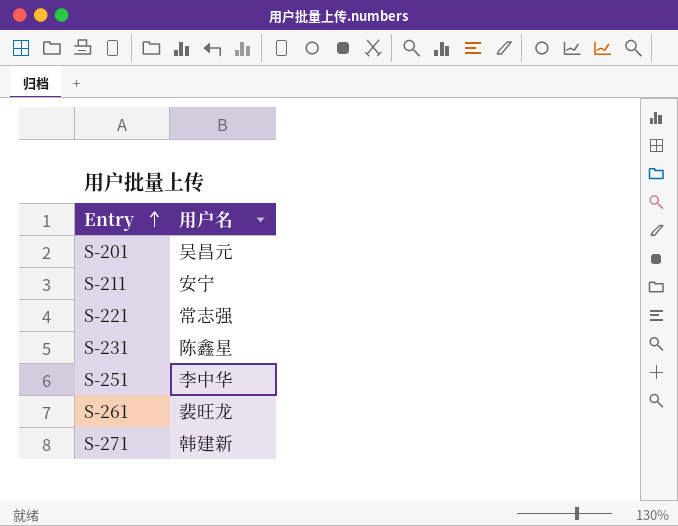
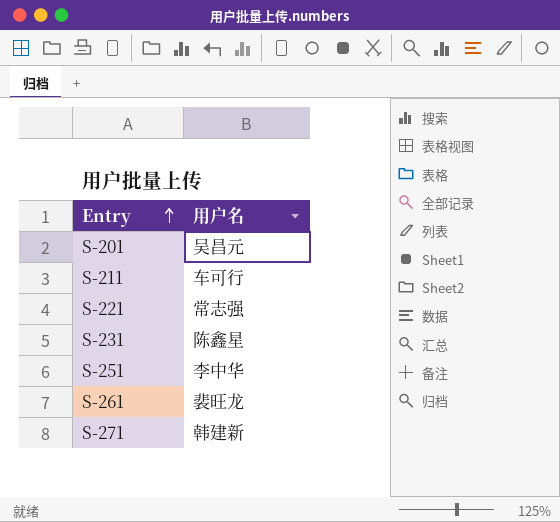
S-211 | 用户名: 安宁 -> 车可行

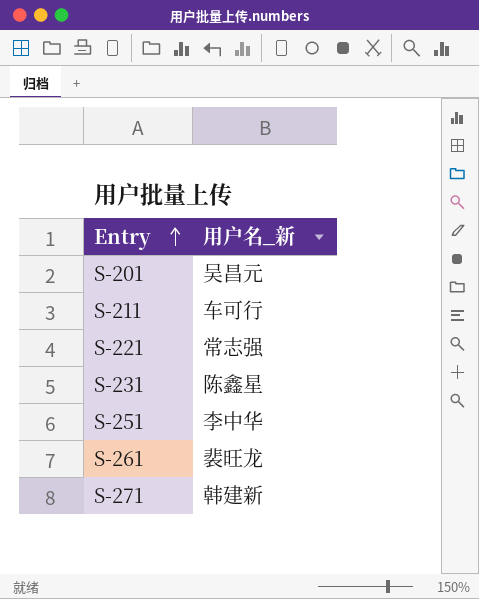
column name: 用户名 -> 用户名_新

